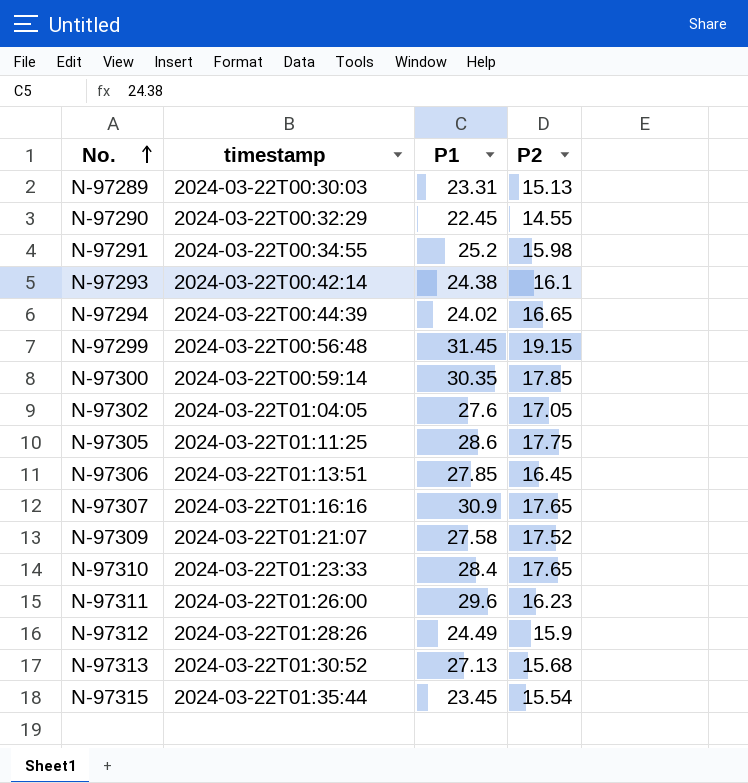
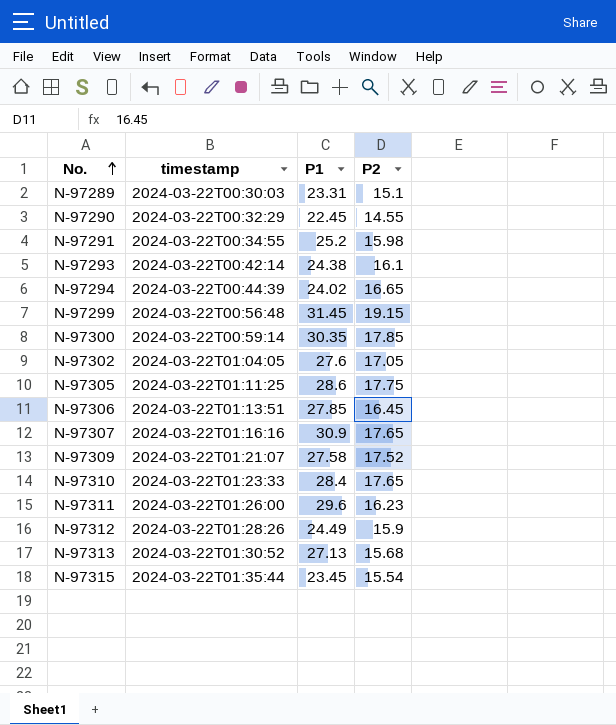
N-97289 | P2: 15.13 -> 15.1

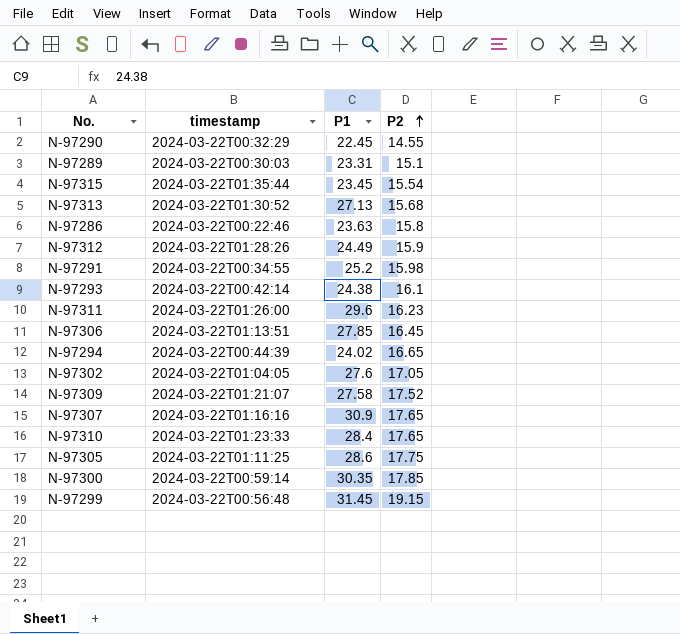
row order: No. ascending -> P2 ascending
row N-97286: none -> 2024-03-22T00:22:46 | 23.63 | 15.8

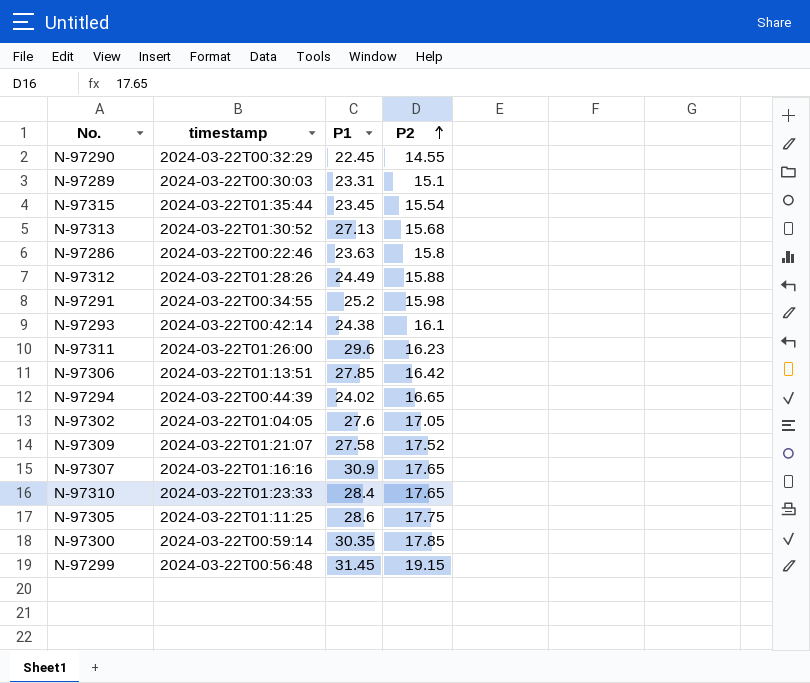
N-97312 | P2: 15.9 -> 15.88
N-97306 | P2: 16.45 -> 16.42

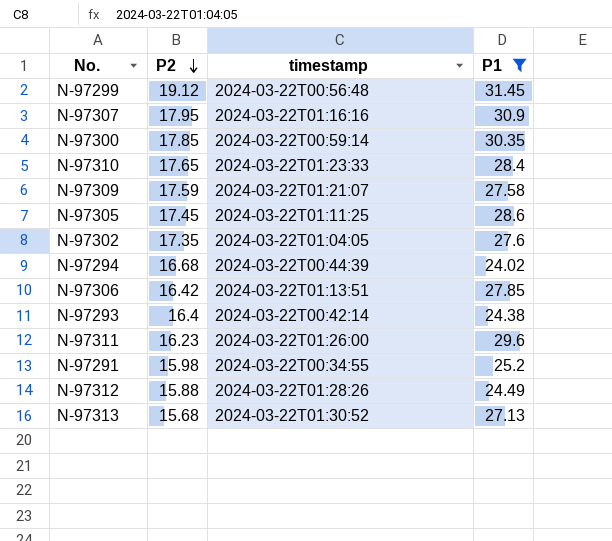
filter: none -> P1 >= 24.02
row order: P2 ascending -> P2 descending
column P2 | position: 4 -> 2
N-97299 | P2: 19.15 -> 19.12
N-97307 | P2: 17.65 -> 17.95
N-97309 | P2: 17.52 -> 17.59
N-97305 | P2: 17.75 -> 17.45
N-97302 | P2: 17.05 -> 17.35
N-97294 | P2: 16.65 -> 16.68
N-97293 | P2: 16.1 -> 16.4

